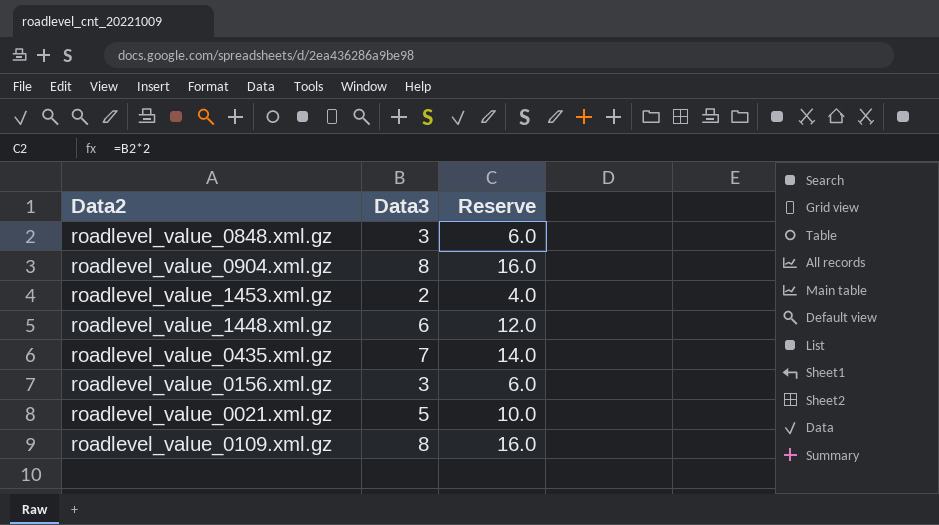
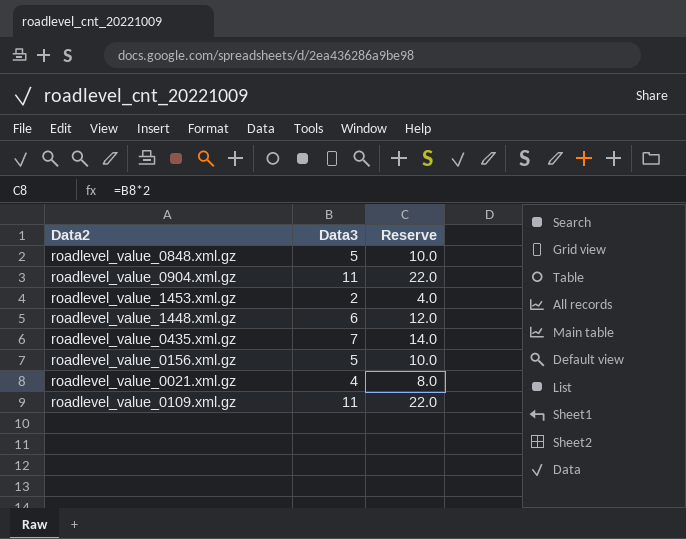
roadlevel_value_0848.xml.gz | Data3: 3 -> 5
roadlevel_value_0848.xml.gz | Reserve: 6.0 -> 10.0
roadlevel_value_0904.xml.gz | Data3: 8 -> 11
roadlevel_value_0904.xml.gz | Reserve: 16.0 -> 22.0
roadlevel_value_0156.xml.gz | Data3: 3 -> 5
roadlevel_value_0156.xml.gz | Reserve: 6.0 -> 10.0
roadlevel_value_0021.xml.gz | Data3: 5 -> 4
roadlevel_value_0021.xml.gz | Reserve: 10.0 -> 8.0
roadlevel_value_0109.xml.gz | Data3: 8 -> 11
roadlevel_value_0109.xml.gz | Reserve: 16.0 -> 22.0

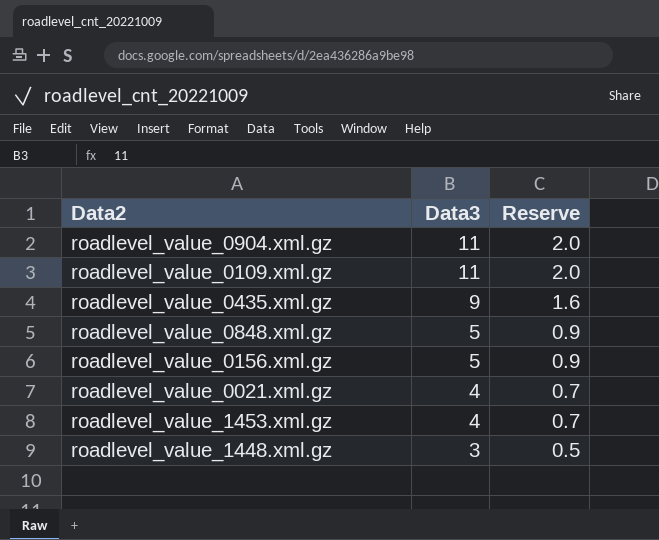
row order: none -> Data3 descending
column Reserve | formula: [Data3] * 2 -> [Data3] * 0.18
roadlevel_value_0435.xml.gz | Data3: 7 -> 9
roadlevel_value_1453.xml.gz | Data3: 2 -> 4
roadlevel_value_1448.xml.gz | Data3: 6 -> 3

